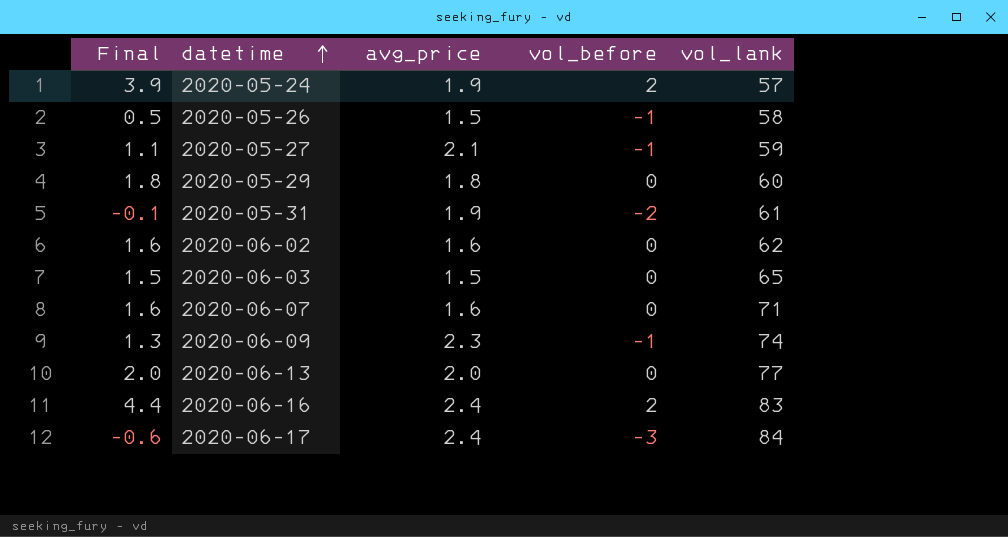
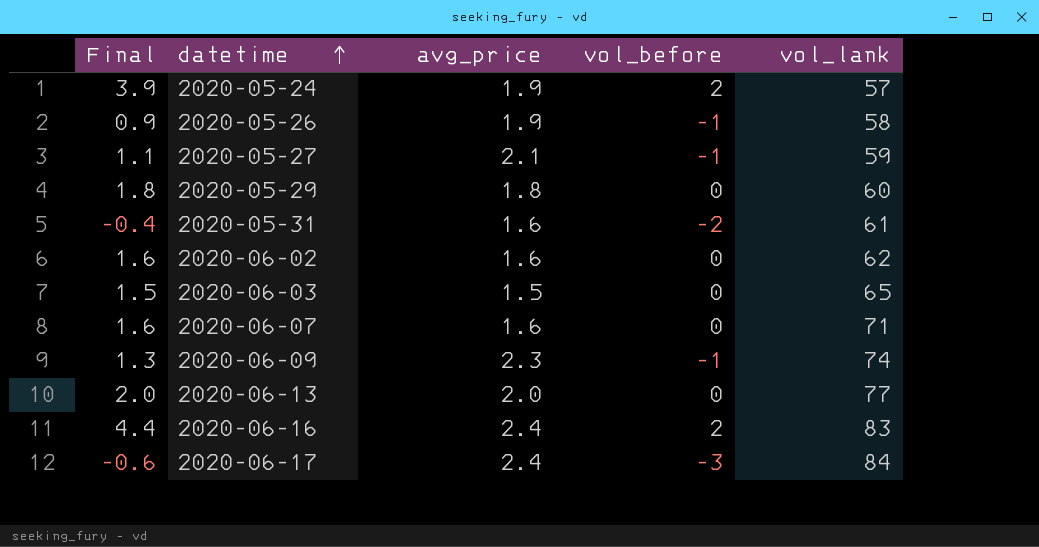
2020-05-26 | Final: 0.5 -> 0.9
2020-05-26 | avg_price: 1.5 -> 1.9
2020-05-31 | Final: -0.1 -> -0.4
2020-05-31 | avg_price: 1.9 -> 1.6

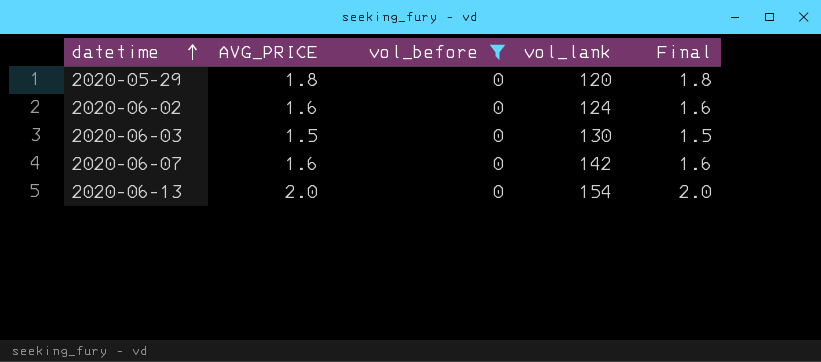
filter: none -> vol_before = 0
column name: avg_price -> AVG_PRICE
column Final | position: 1 -> 5
2020-05-29 | vol_lank: 60 -> 120
2020-06-02 | vol_lank: 62 -> 124
2020-06-03 | vol_lank: 65 -> 130
2020-06-07 | vol_lank: 71 -> 142
2020-06-13 | vol_lank: 77 -> 154

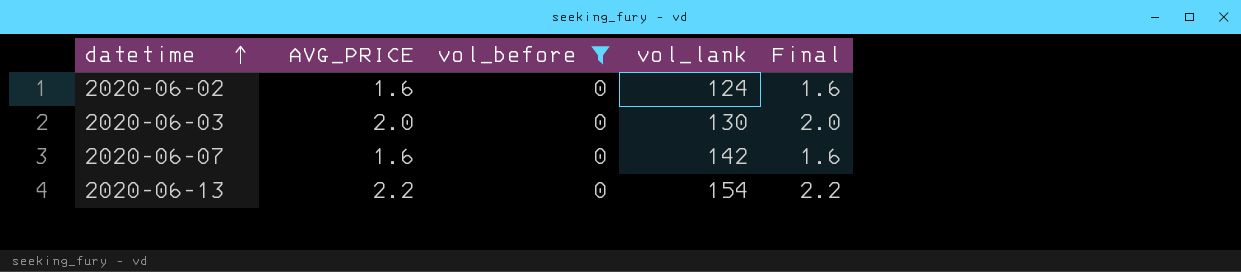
row 2020-05-29: 1.8 | 0 | 120 | 1.8 -> none
2020-06-03 | AVG_PRICE: 1.5 -> 2.0
2020-06-03 | Final: 1.5 -> 2.0
2020-06-13 | AVG_PRICE: 2.0 -> 2.2
2020-06-13 | Final: 2.0 -> 2.2

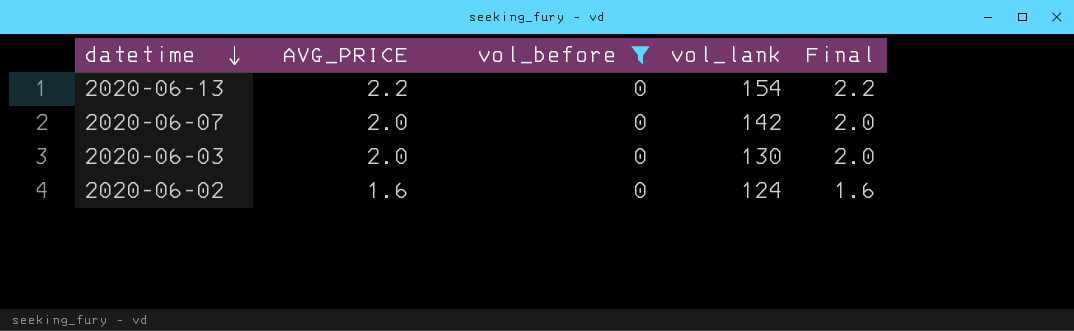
row order: datetime ascending -> datetime descending
2020-06-07 | AVG_PRICE: 1.6 -> 2.0
2020-06-07 | Final: 1.6 -> 2.0

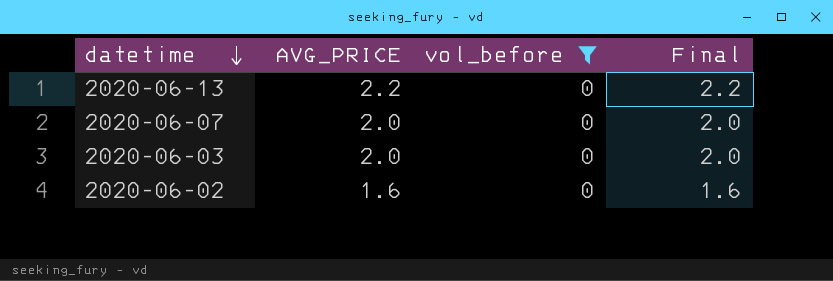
column vol_lank | position: 4 -> none

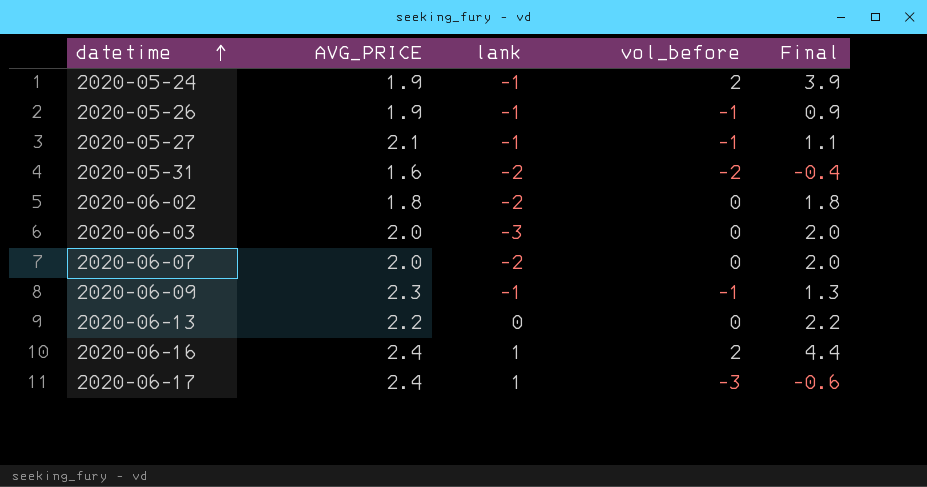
filter: vol_before = 0 -> none
row order: datetime descending -> datetime ascending
column lank | position: none -> 3
2020-06-02 | AVG_PRICE: 1.6 -> 1.8
2020-06-02 | Final: 1.6 -> 1.8

